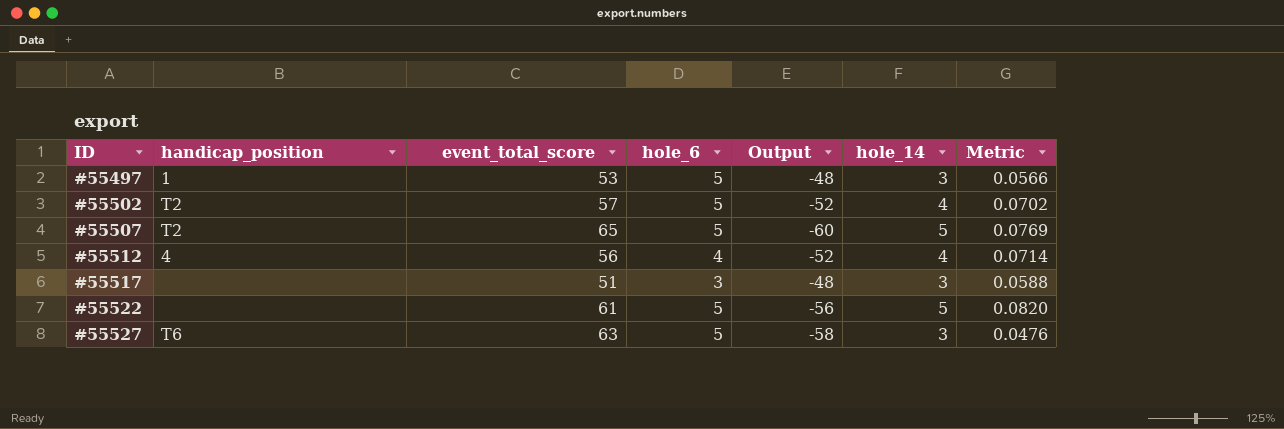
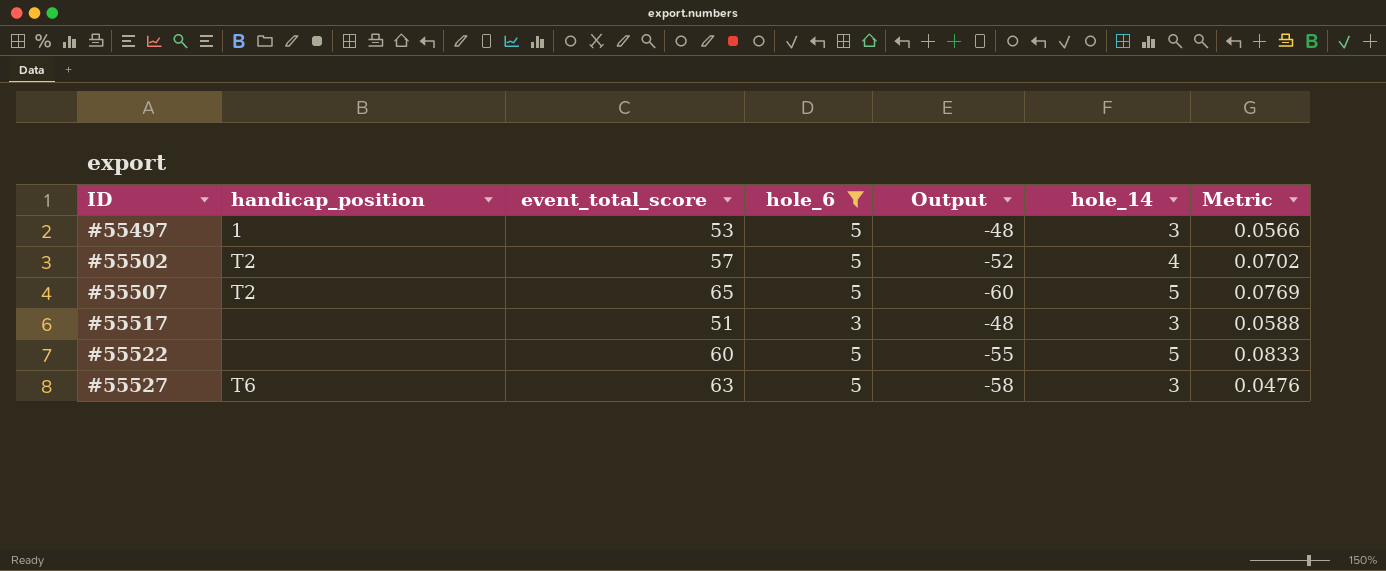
filter: none -> hole_6 != 4
#55522 | event_total_score: 61 -> 60
#55522 | Output: -56 -> -55
#55522 | Metric: 0.0820 -> 0.0833

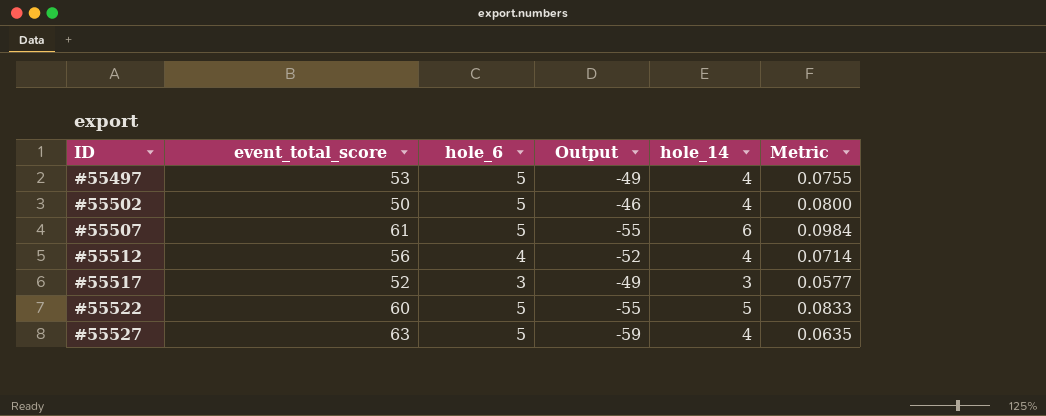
filter: hole_6 != 4 -> none
column handicap_position | position: 2 -> none
column Output | formula: [hole_6] - [event_total_score] -> [hole_14] - [event_total_score]
#55497 | hole_14: 3 -> 4
#55497 | Metric: 0.0566 -> 0.0755
#55502 | event_total_score: 57 -> 50
#55502 | Metric: 0.0702 -> 0.0800
#55507 | event_total_score: 65 -> 61
#55507 | hole_14: 5 -> 6
#55507 | Metric: 0.0769 -> 0.0984
#55517 | event_total_score: 51 -> 52
#55517 | Metric: 0.0588 -> 0.0577
#55527 | hole_14: 3 -> 4
#55527 | Metric: 0.0476 -> 0.0635

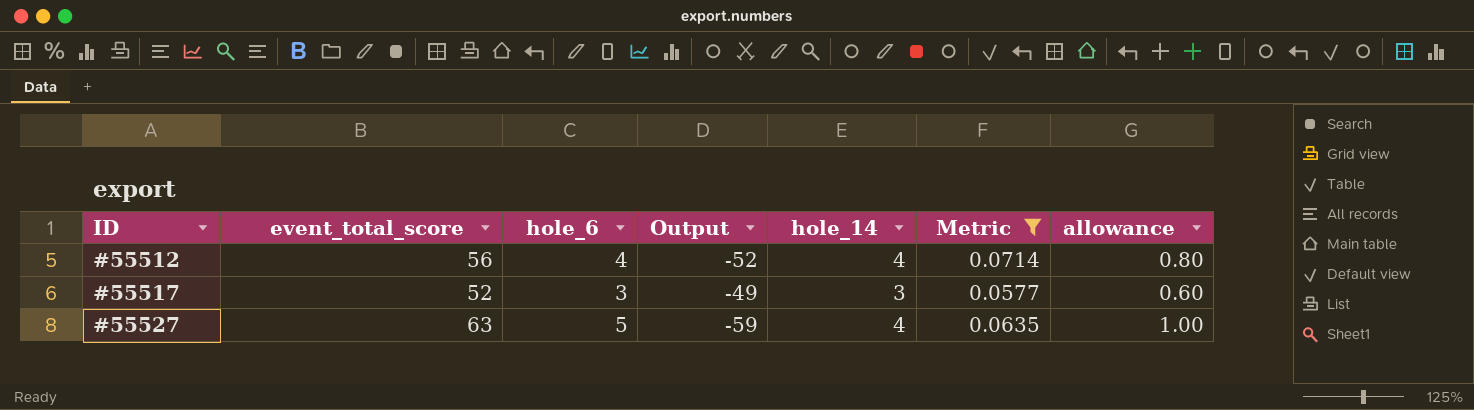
filter: none -> Metric <= 0.0714
column allowance | formula: none -> [hole_6] * 0.2

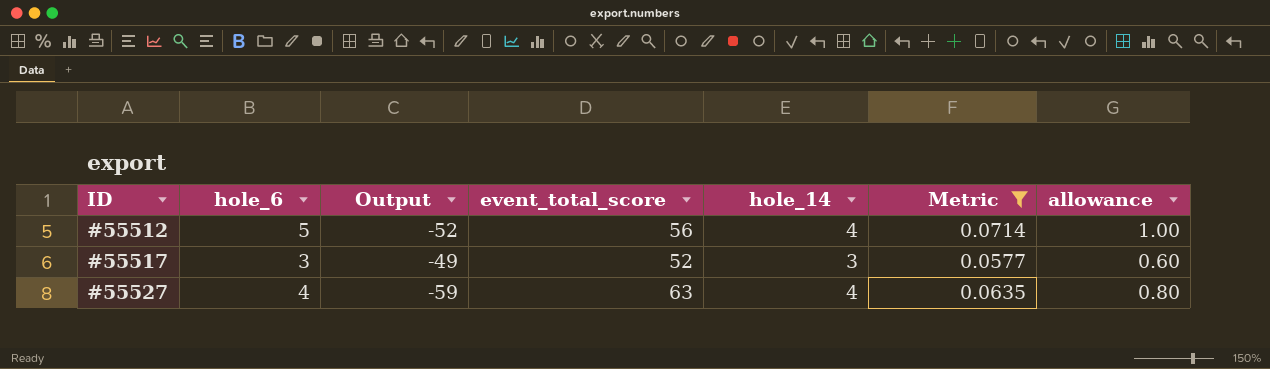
column event_total_score | position: 2 -> 4
#55512 | hole_6: 4 -> 5
#55512 | allowance: 0.80 -> 1.00
#55527 | hole_6: 5 -> 4
#55527 | allowance: 1.00 -> 0.80

